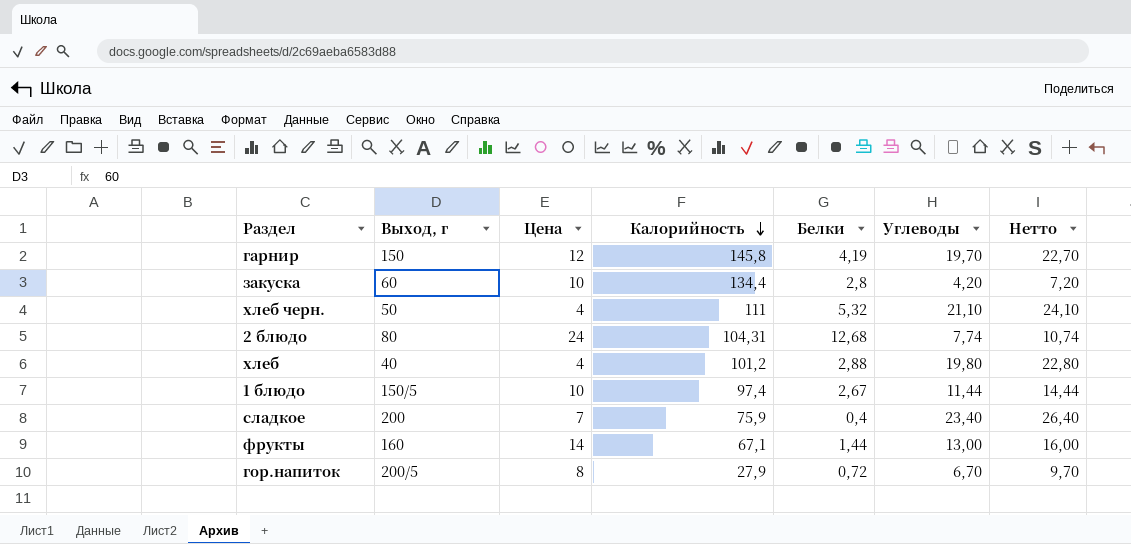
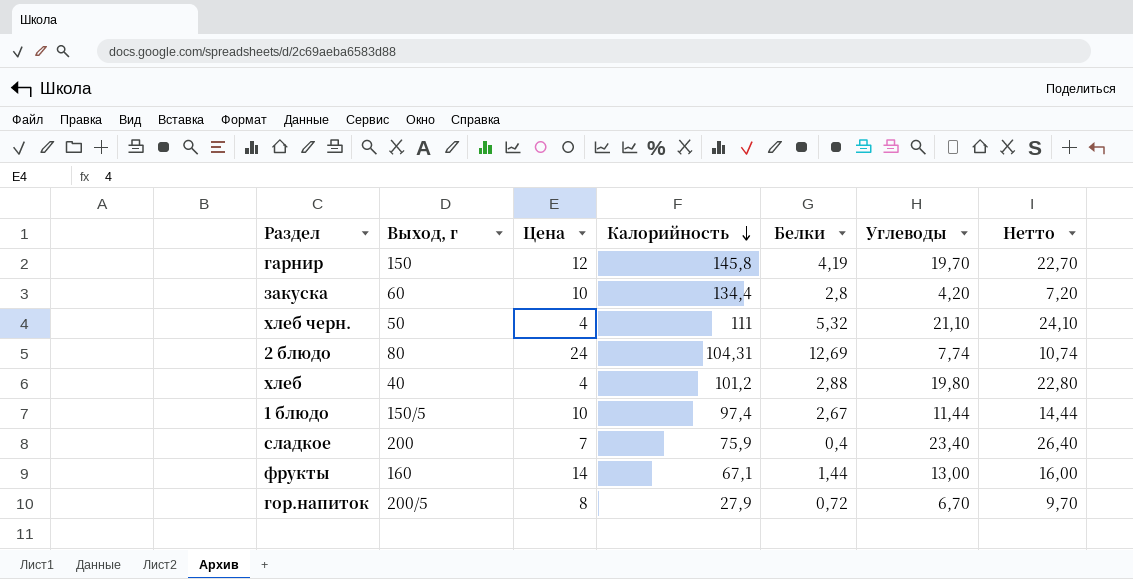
2 блюдо | Белки: 12,68 -> 12,69

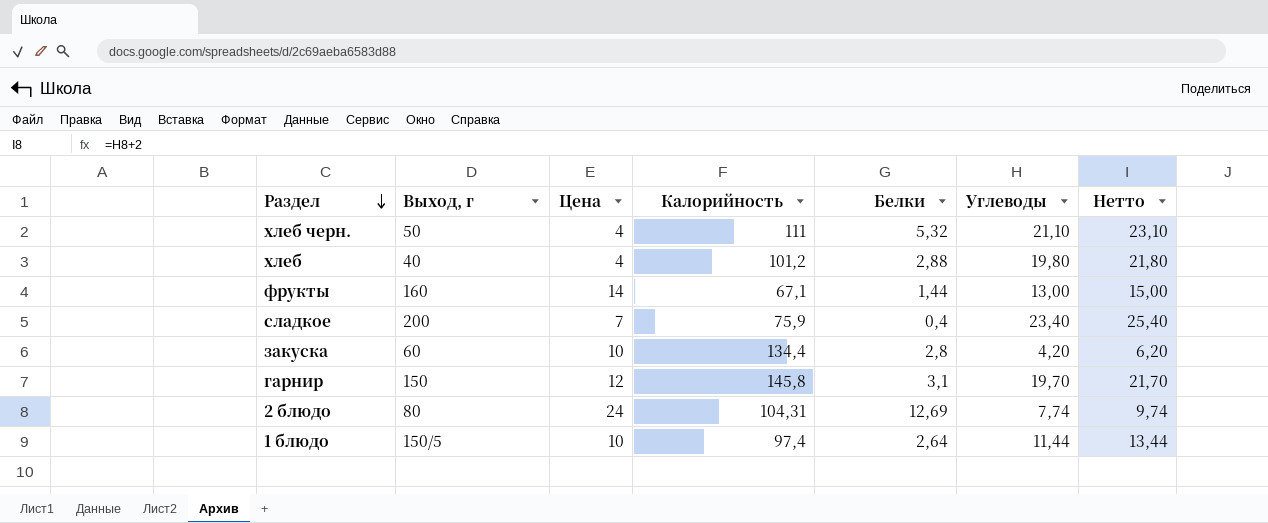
row order: Калорийность descending -> Раздел descending
column Нетто | formula: [Углеводы] + 3 -> [Углеводы] + 2
row гор.напиток: 200/5 | 8 | 27,9 | 0,72 | 6,70 | 9,70 -> none
гарнир | Белки: 4,19 -> 3,1
1 блюдо | Белки: 2,67 -> 2,64

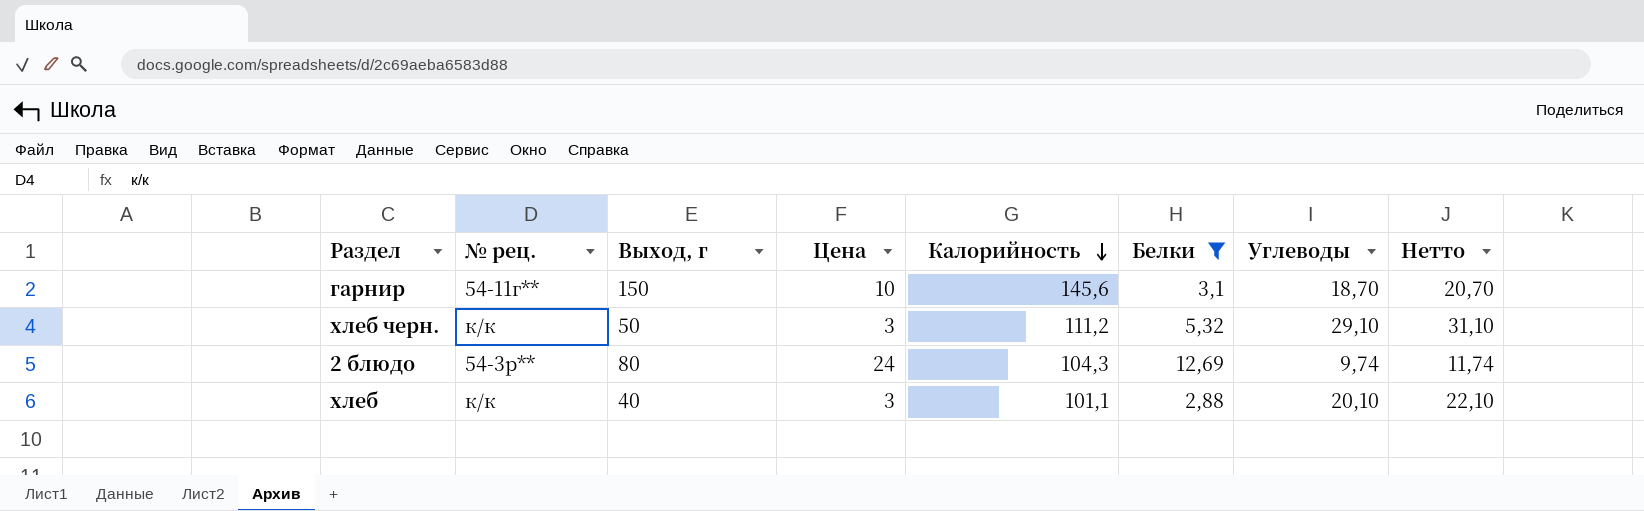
filter: none -> Белки >= 2,88
row order: Раздел descending -> Калорийность descending
column № рец. | position: none -> 2
гарнир | Цена: 12 -> 10
гарнир | Калорийность: 145,8 -> 145,6
гарнир | Углеводы: 19,70 -> 18,70
гарнир | Нетто: 21,70 -> 20,70
хлеб черн. | Цена: 4 -> 3
хлеб черн. | Калорийность: 111 -> 111,2
хлеб черн. | Углеводы: 21,10 -> 29,10
хлеб черн. | Нетто: 23,10 -> 31,10
2 блюдо | Калорийность: 104,31 -> 104,3
2 блюдо | Углеводы: 7,74 -> 9,74
2 блюдо | Нетто: 9,74 -> 11,74
хлеб | Цена: 4 -> 3
хлеб | Калорийность: 101,2 -> 101,1
хлеб | Углеводы: 19,80 -> 20,10
хлеб | Нетто: 21,80 -> 22,10

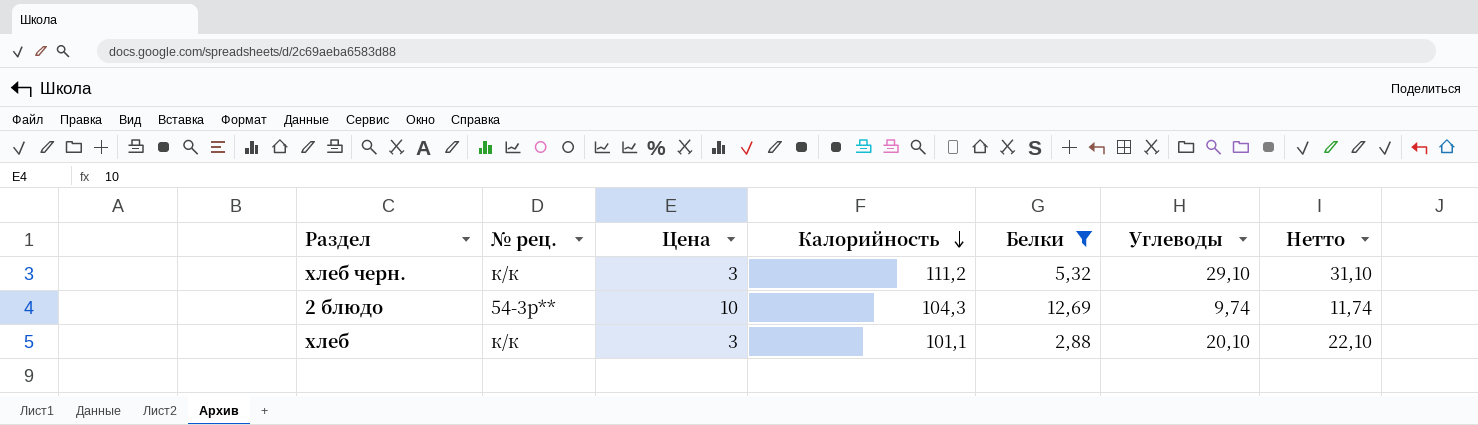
column Выход, г | position: 3 -> none
row гарнир: 54-11г** | 150 | 10 | 145,6 | 3,1 | 18,70 | 20,70 -> none
2 блюдо | Цена: 24 -> 10

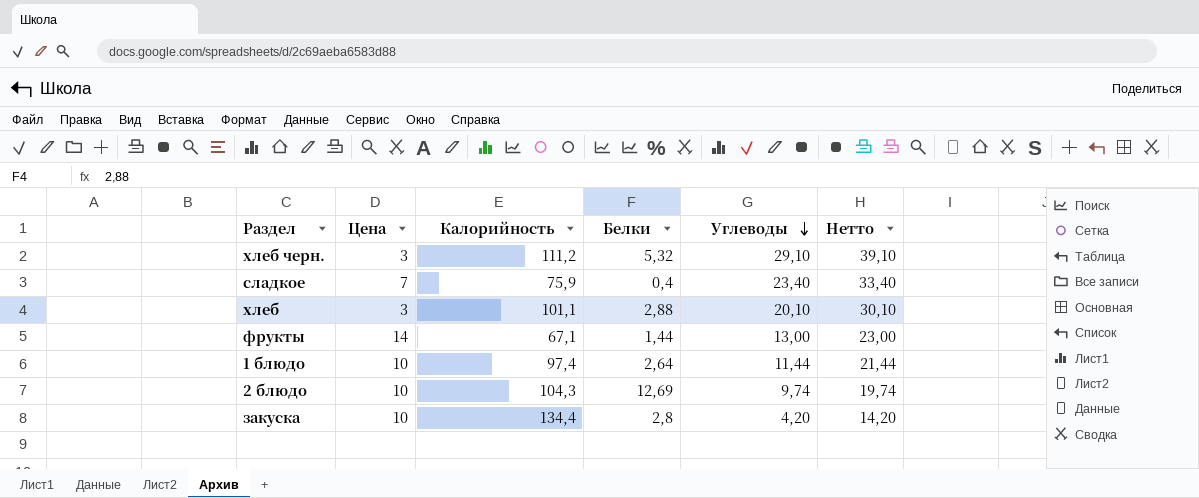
filter: Белки >= 2,88 -> none
row order: Калорийность descending -> Углеводы descending
column № рец. | position: 2 -> none
column Нетто | formula: [Углеводы] + 2 -> [Углеводы] + 10

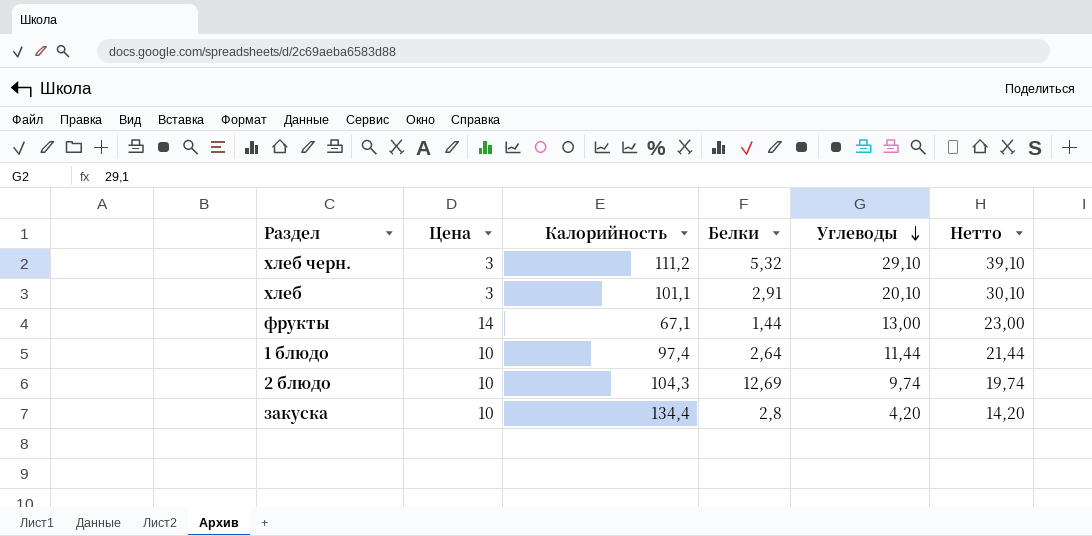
row сладкое: 7 | 75,9 | 0,4 | 23,40 | 33,40 -> none
хлеб | Белки: 2,88 -> 2,91

